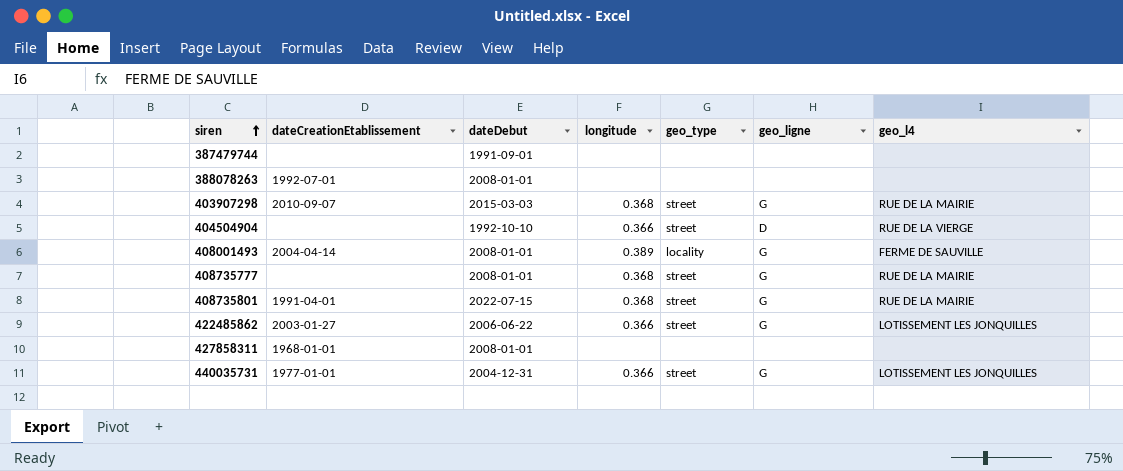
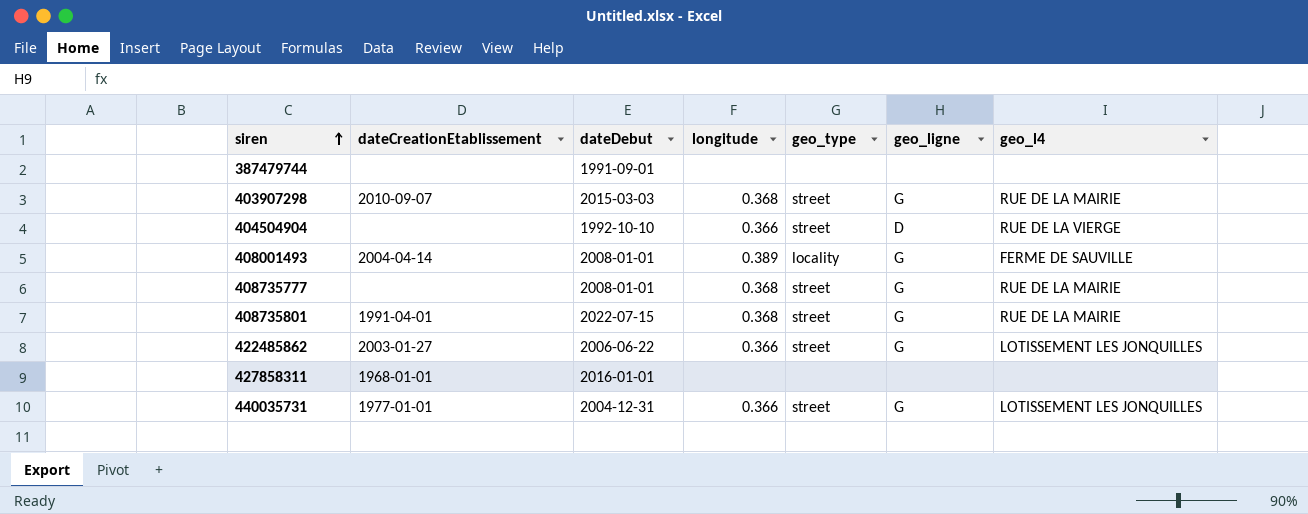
row 388078263: 1992-07-01 | 2008-01-01 | none | none | none | none -> none
427858311 | dateDebut: 2008-01-01 -> 2016-01-01

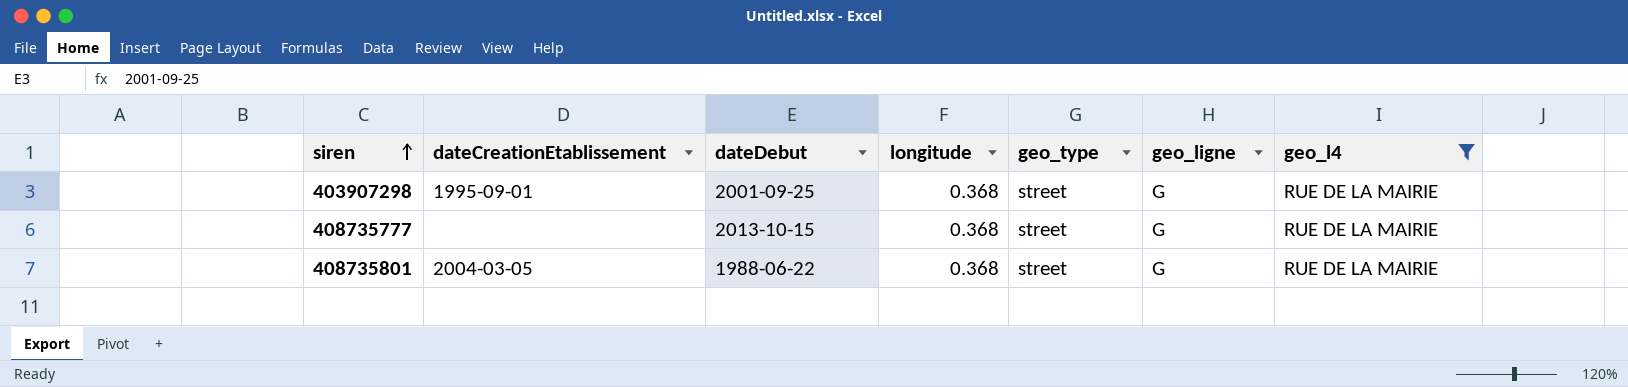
filter: none -> geo_l4 = RUE DE LA MAIRIE
403907298 | dateCreationEtablissement: 2010-09-07 -> 1995-09-01
403907298 | dateDebut: 2015-03-03 -> 2001-09-25
408735777 | dateDebut: 2008-01-01 -> 2013-10-15
408735801 | dateCreationEtablissement: 1991-04-01 -> 2004-03-05
408735801 | dateDebut: 2022-07-15 -> 1988-06-22

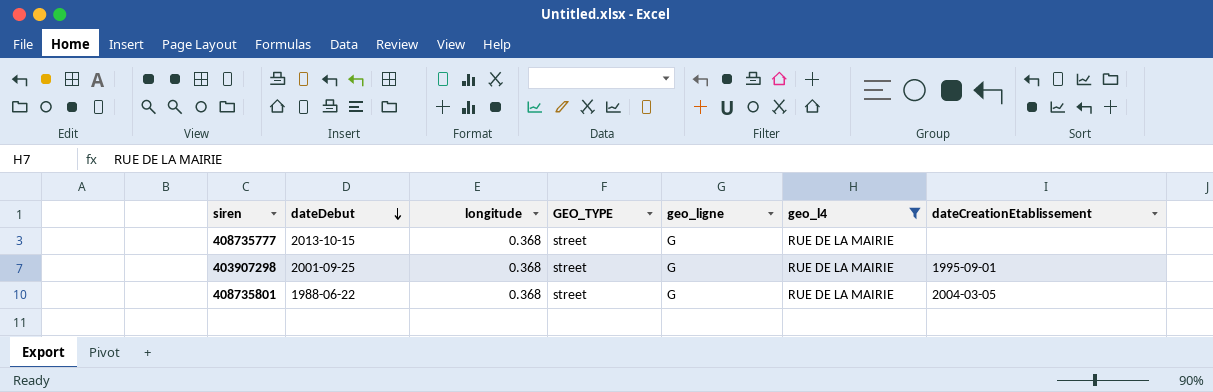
row order: siren ascending -> dateDebut descending
column name: geo_type -> GEO_TYPE
column dateCreationEtablissement | position: 2 -> 7

